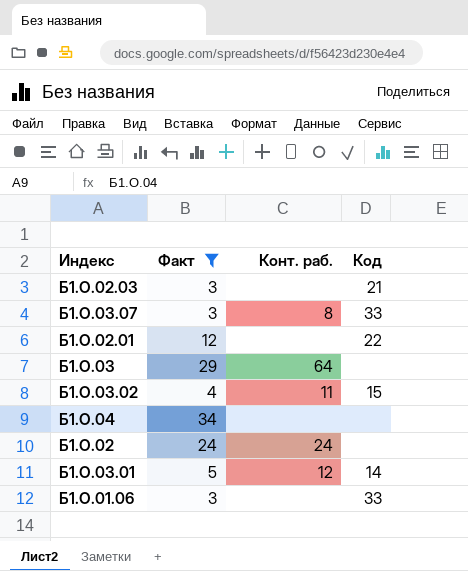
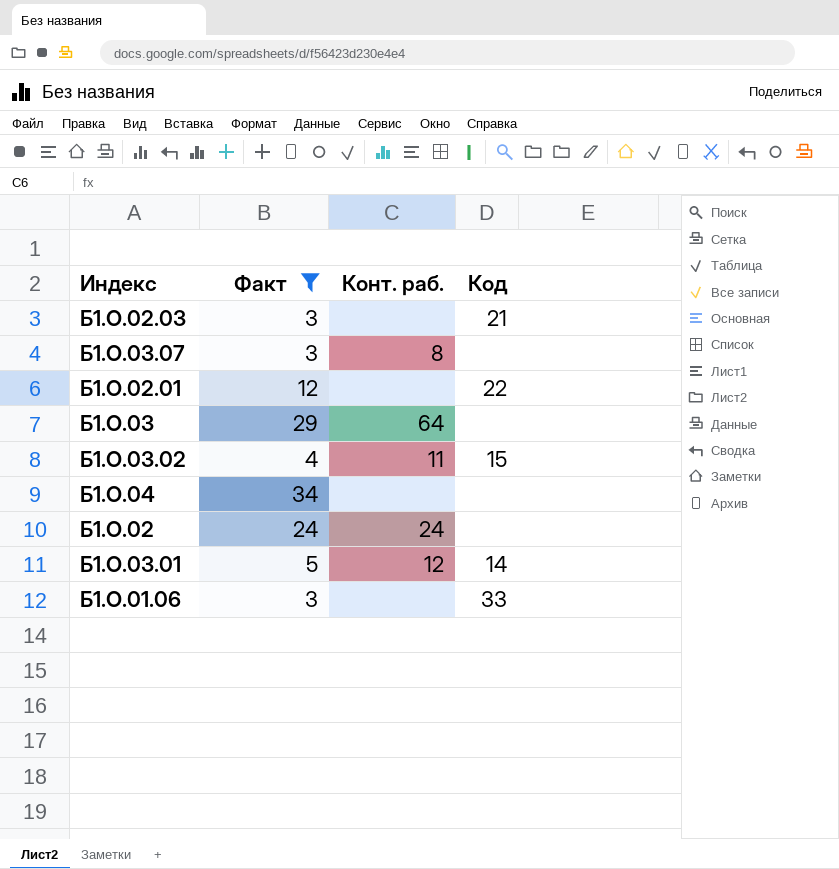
Б1.О.03.07 | Код: 33 -> none

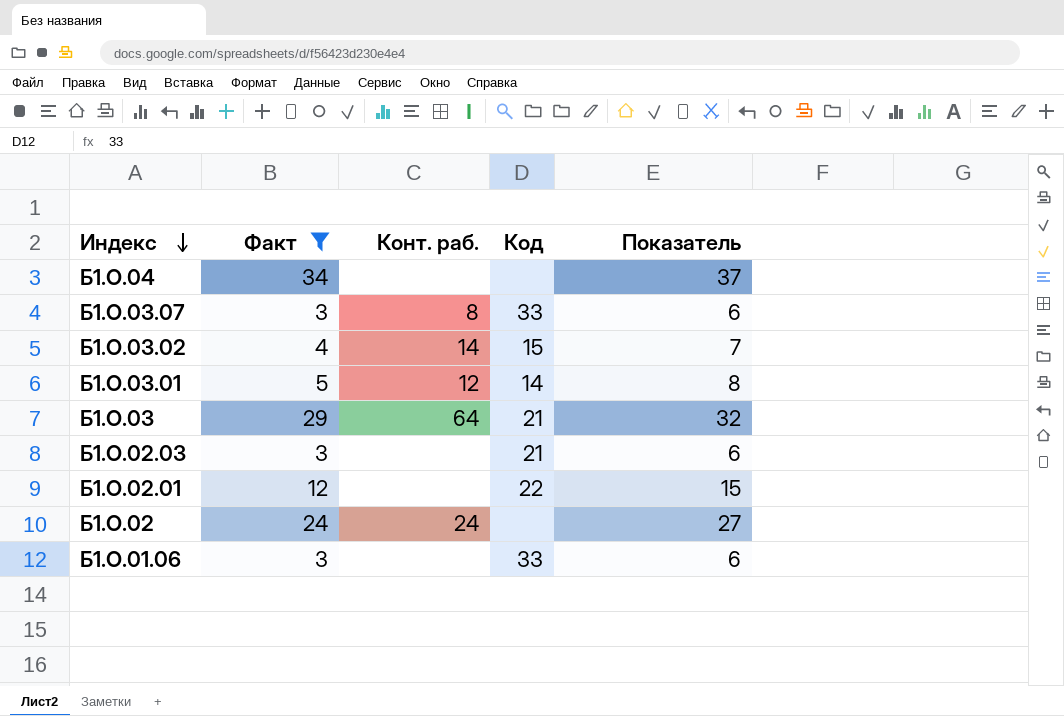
row order: none -> Индекс descending
column Показатель | formula: none -> [Факт] + 3
Б1.О.03.07 | Код: none -> 33
Б1.О.03.02 | Конт. раб.: 11 -> 14
Б1.О.03 | Код: none -> 21

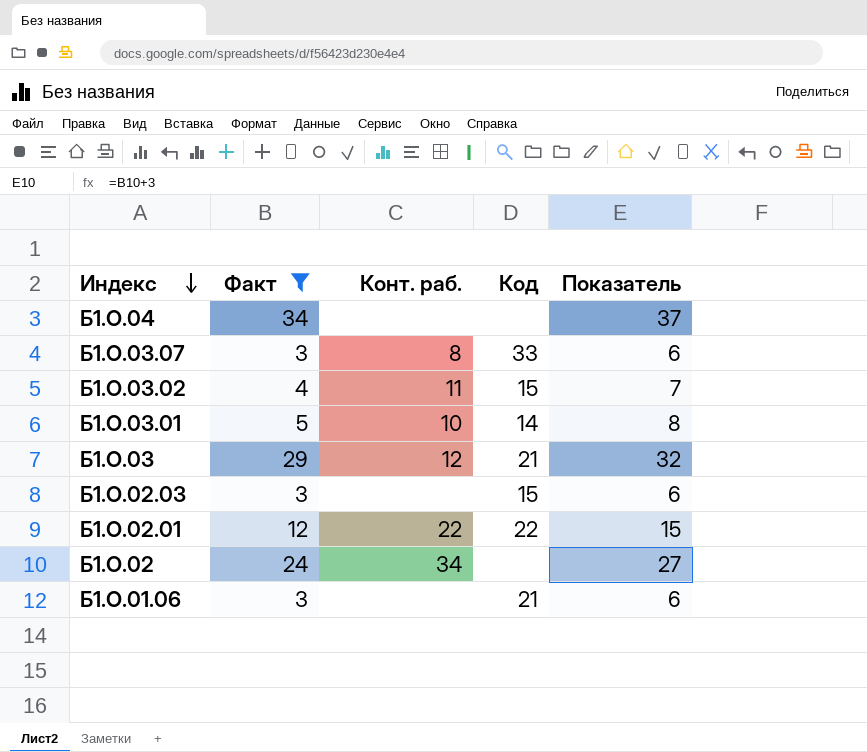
Б1.О.03.02 | Конт. раб.: 14 -> 11
Б1.О.03.01 | Конт. раб.: 12 -> 10
Б1.О.03 | Конт. раб.: 64 -> 12
Б1.О.02.03 | Код: 21 -> 15
Б1.О.02.01 | Конт. раб.: none -> 22
Б1.О.02 | Конт. раб.: 24 -> 34
Б1.О.01.06 | Код: 33 -> 21

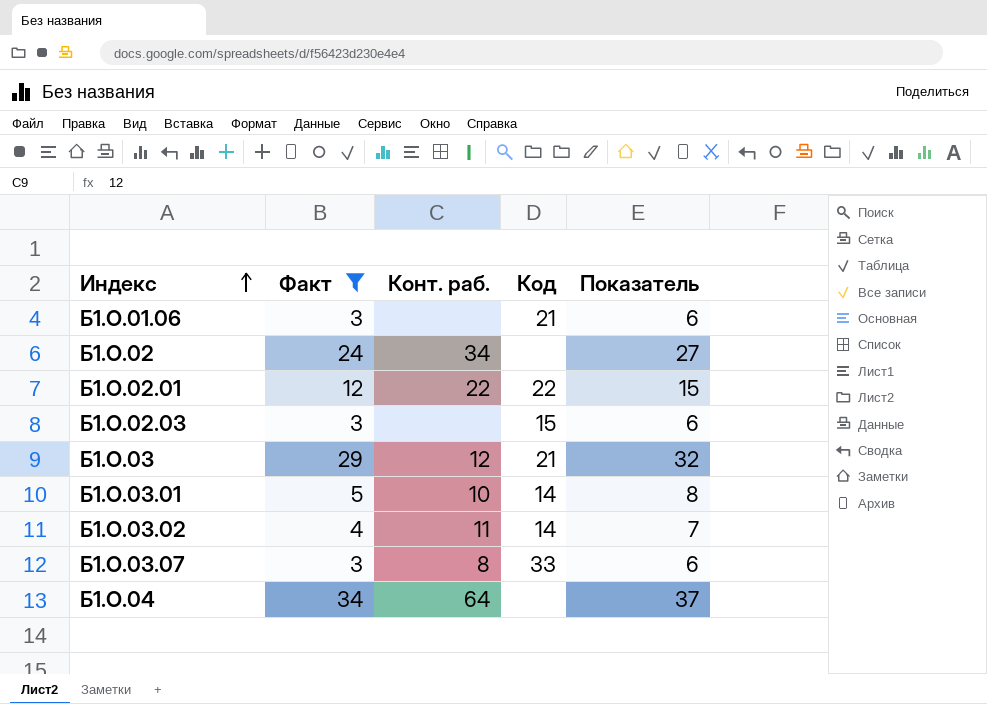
row order: Индекс descending -> Индекс ascending
Б1.О.03.02 | Код: 15 -> 14
Б1.О.04 | Конт. раб.: none -> 64

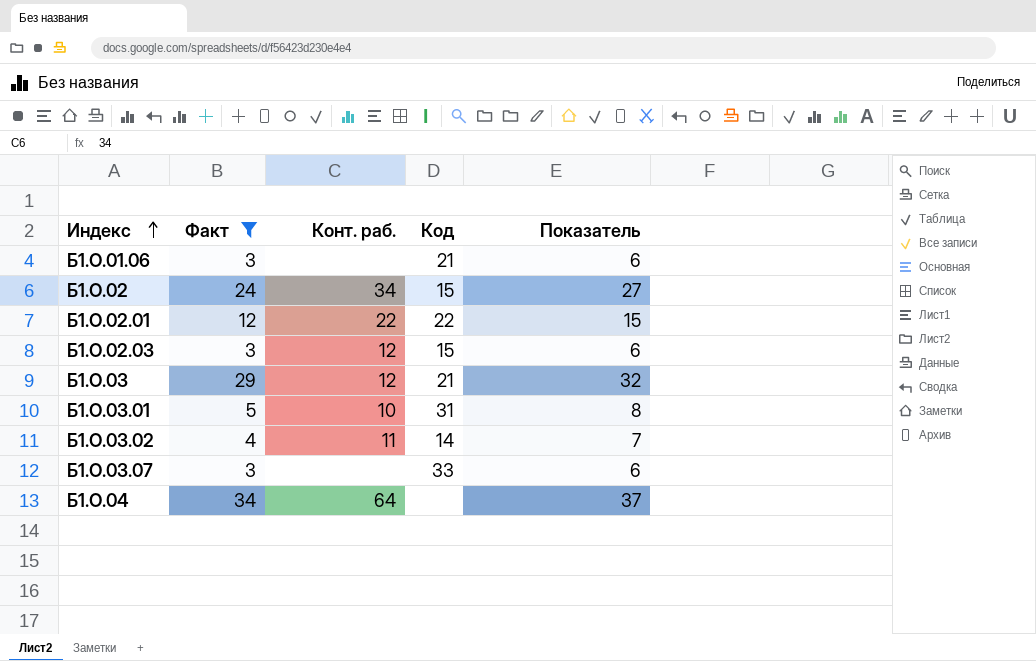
Б1.О.02 | Код: none -> 15
Б1.О.02.03 | Конт. раб.: none -> 12
Б1.О.03.01 | Код: 14 -> 31
Б1.О.03.07 | Конт. раб.: 8 -> none

